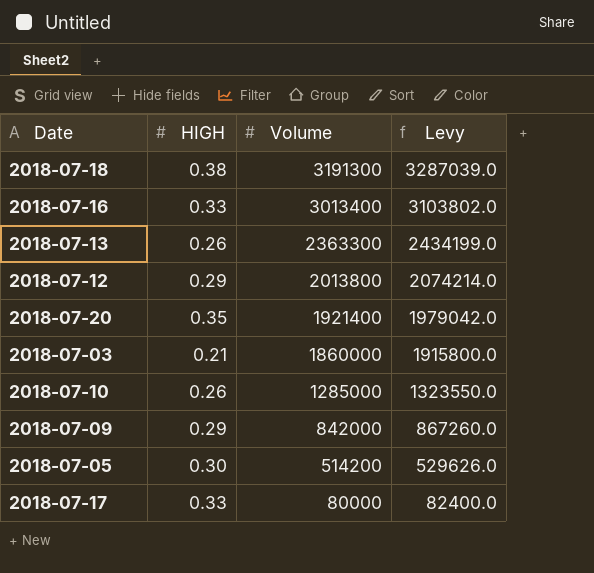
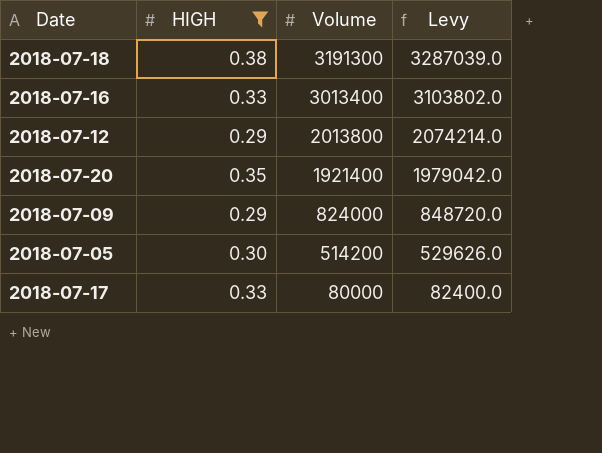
filter: none -> HIGH >= 0.29
2018-07-09 | Volume: 842000 -> 824000
2018-07-09 | Levy: 867260.0 -> 848720.0

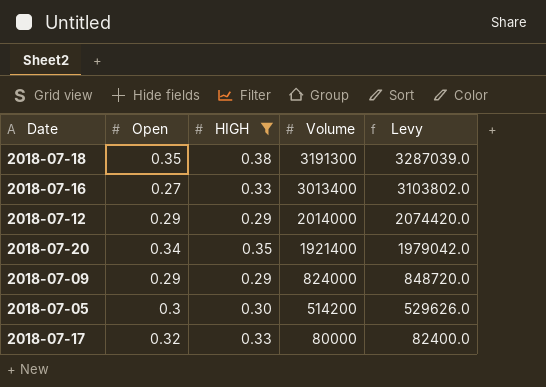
column Open | position: none -> 2
2018-07-12 | Volume: 2013800 -> 2014000
2018-07-12 | Levy: 2074214.0 -> 2074420.0

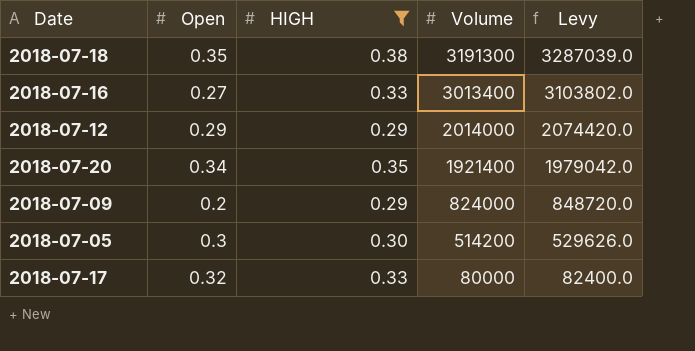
2018-07-09 | Open: 0.29 -> 0.2

